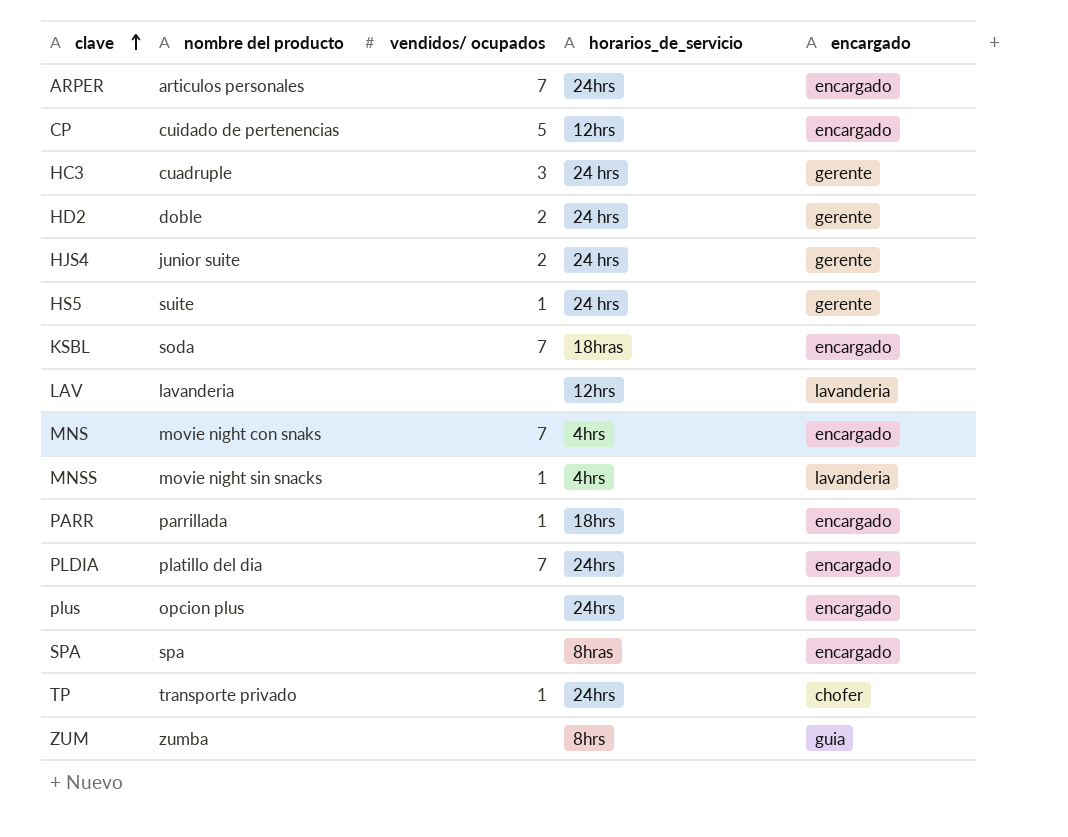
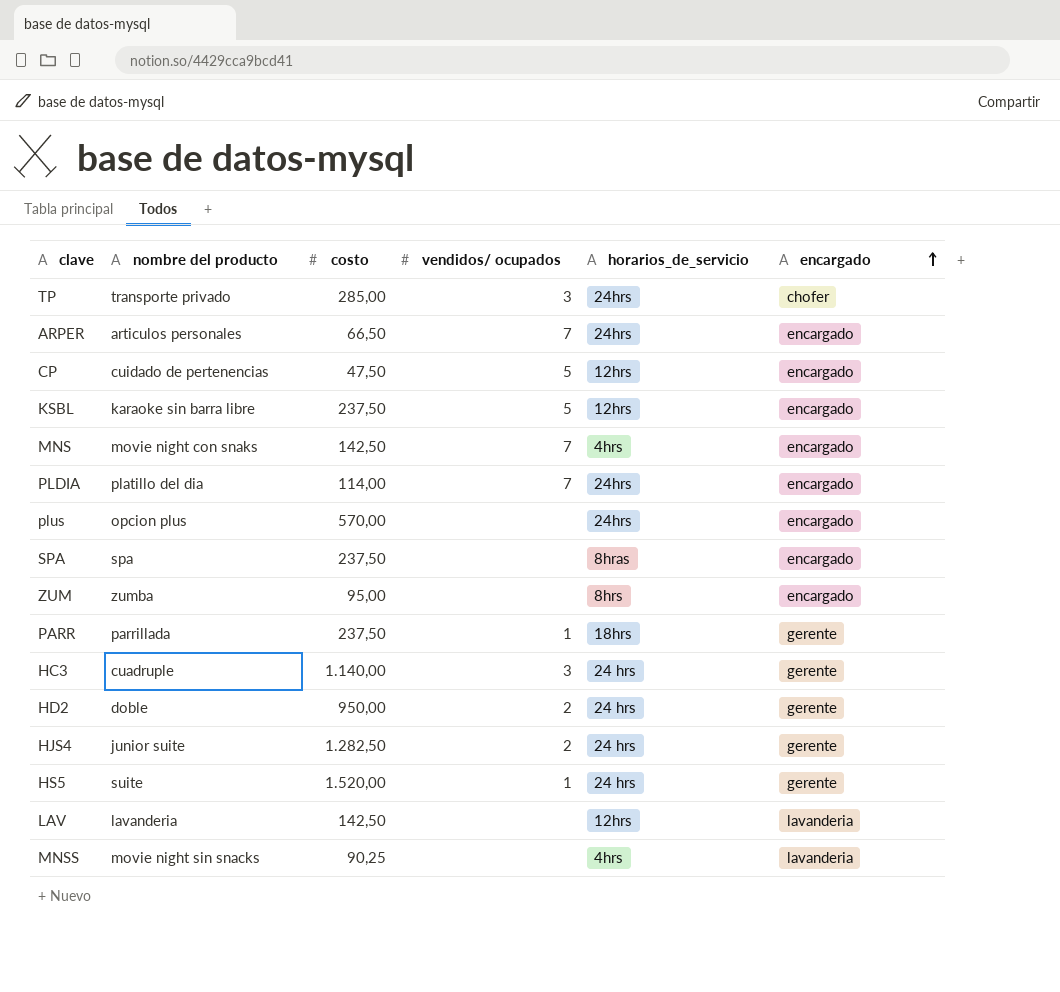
row order: clave ascending -> encargado ascending
column costo | position: none -> 3
TP | vendidos/ ocupados: 1 -> 3
KSBL | nombre del producto: soda -> karaoke sin barra libre
KSBL | vendidos/ ocupados: 7 -> 5
KSBL | horarios_de_servicio: 18hras -> 12hrs
ZUM | encargado: guia -> encargado
PARR | encargado: encargado -> gerente
MNSS | vendidos/ ocupados: 1 -> none

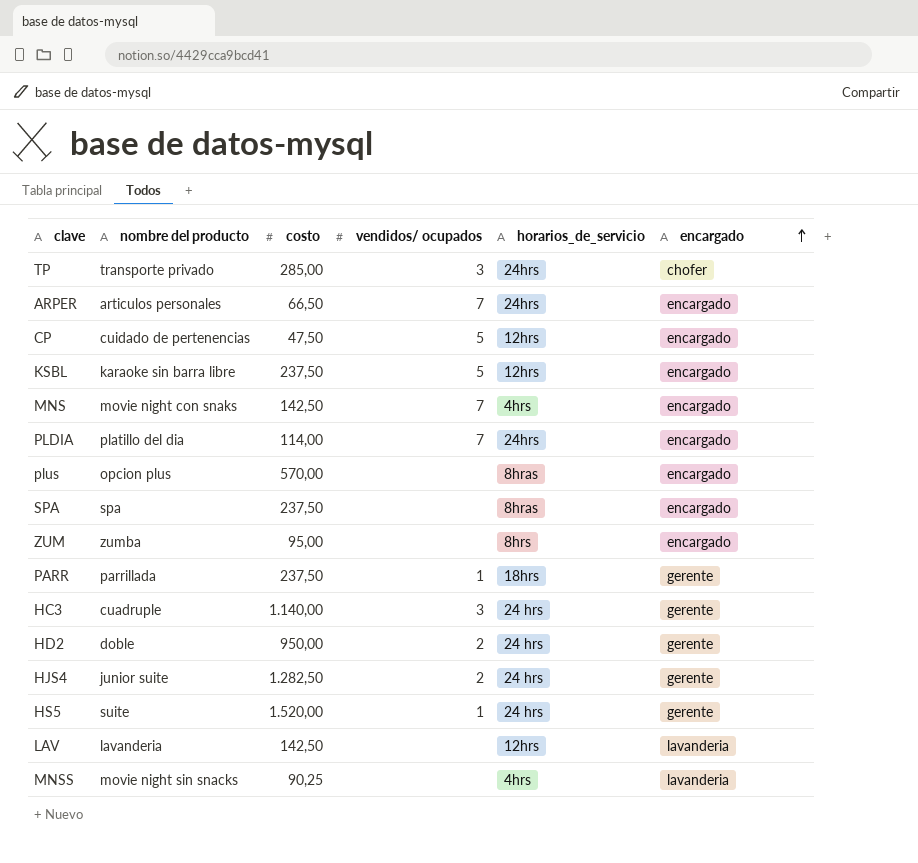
plus | horarios_de_servicio: 24hrs -> 8hras

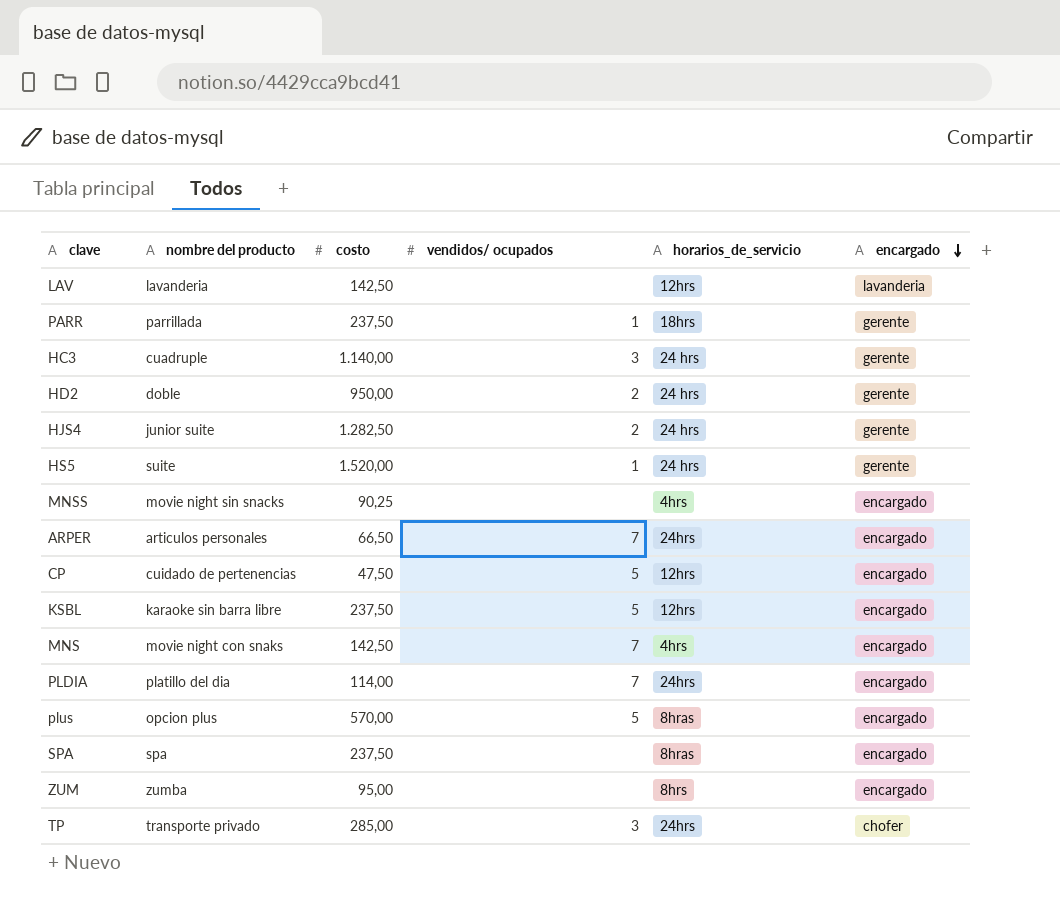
row order: encargado ascending -> encargado descending
MNSS | encargado: lavanderia -> encargado
plus | vendidos/ ocupados: none -> 5

